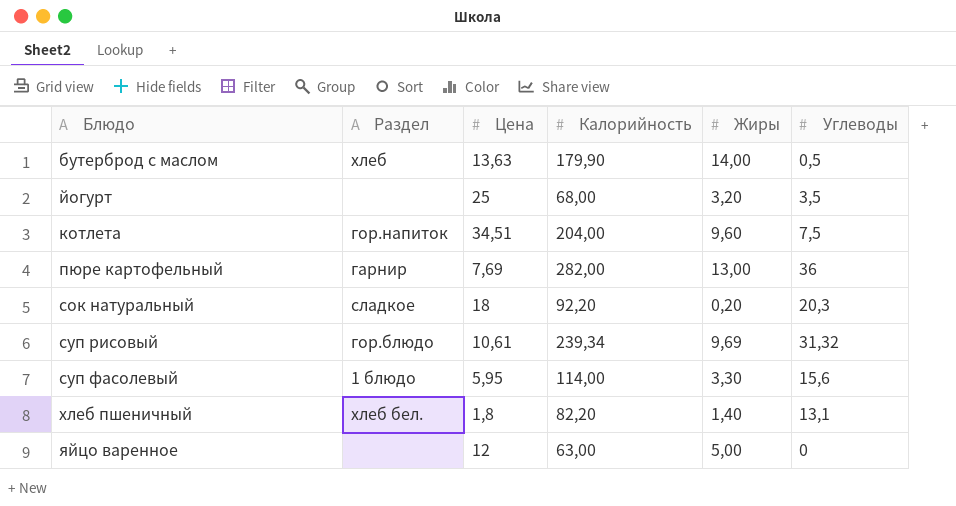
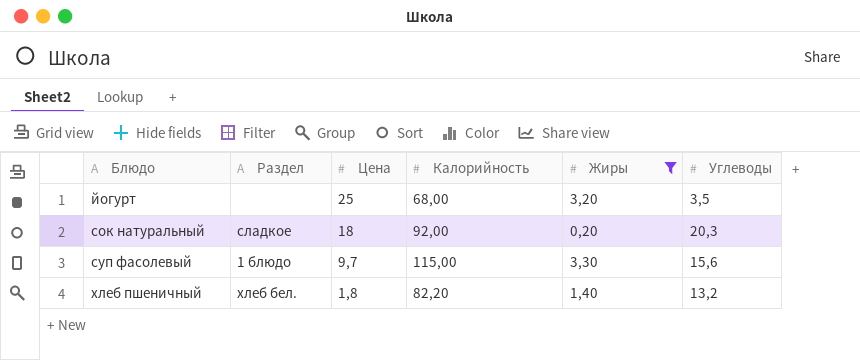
filter: none -> Жиры <= 3,30
сок натуральный | Калорийность: 92,20 -> 92,00
суп фасолевый | Цена: 5,95 -> 9,7
суп фасолевый | Калорийность: 114,00 -> 115,00
хлеб пшеничный | Углеводы: 13,1 -> 13,2

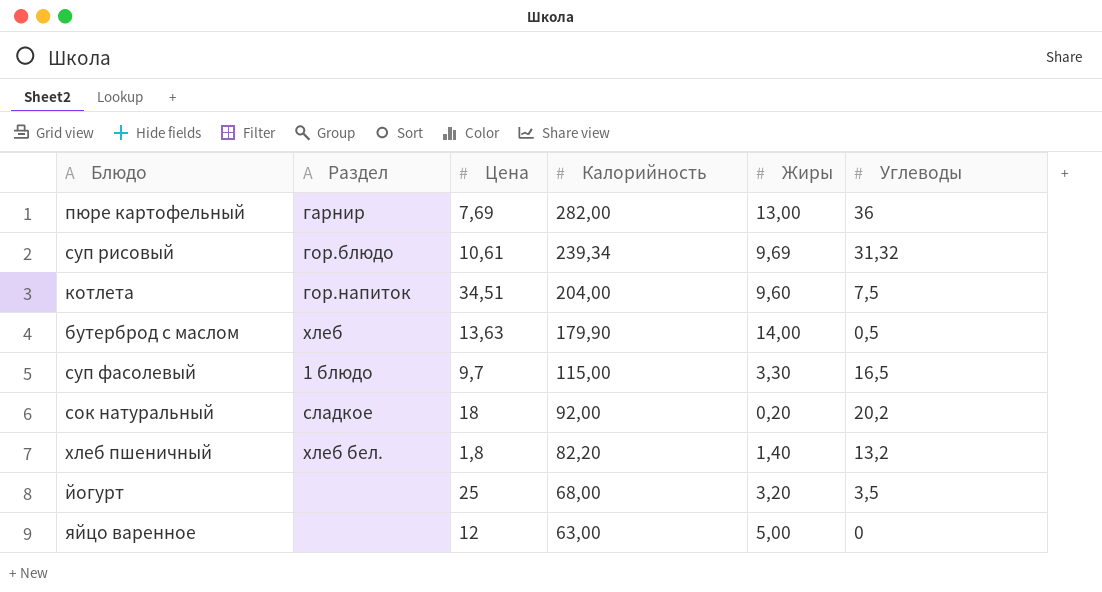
filter: Жиры <= 3,30 -> none
row order: Блюдо ascending -> Калорийность descending
суп фасолевый | Углеводы: 15,6 -> 16,5
сок натуральный | Углеводы: 20,3 -> 20,2

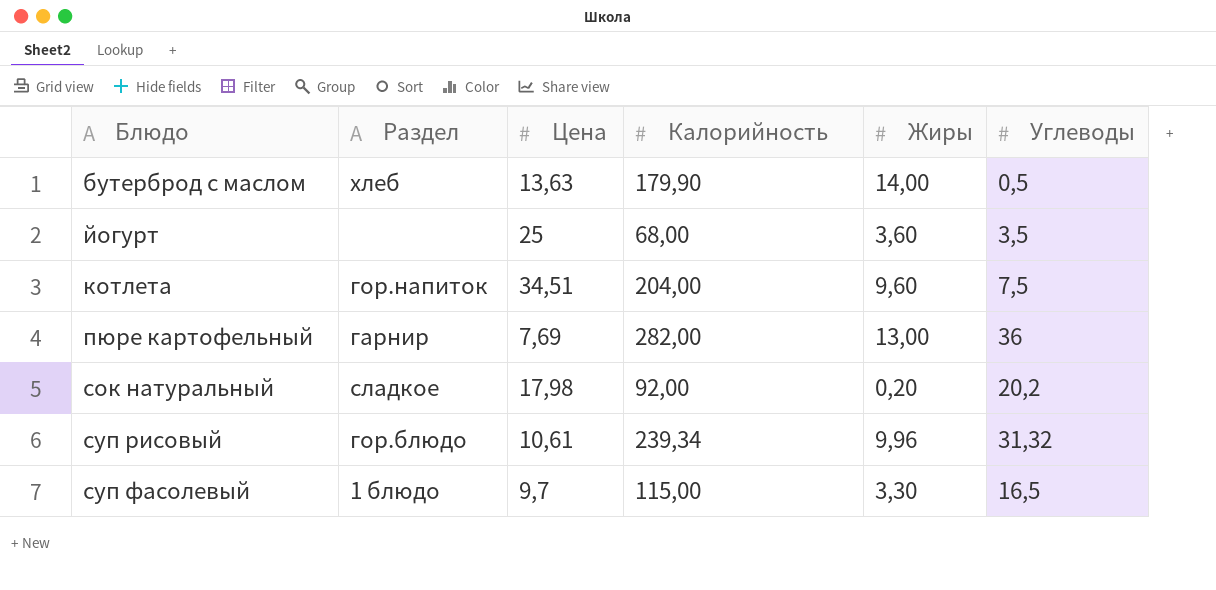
row order: Калорийность descending -> Блюдо ascending
row хлеб пшеничный: хлеб бел. | 1,8 | 82,20 | 1,40 | 13,2 -> none
row яйцо варенное: none | 12 | 63,00 | 5,00 | 0 -> none
йогурт | Жиры: 3,20 -> 3,60
сок натуральный | Цена: 18 -> 17,98
суп рисовый | Жиры: 9,69 -> 9,96

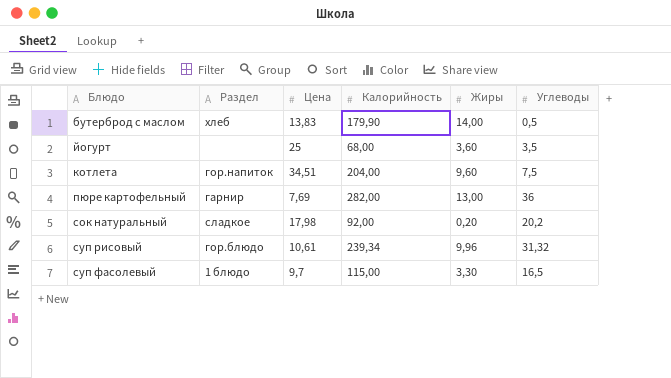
бутерброд с маслом | Цена: 13,63 -> 13,83

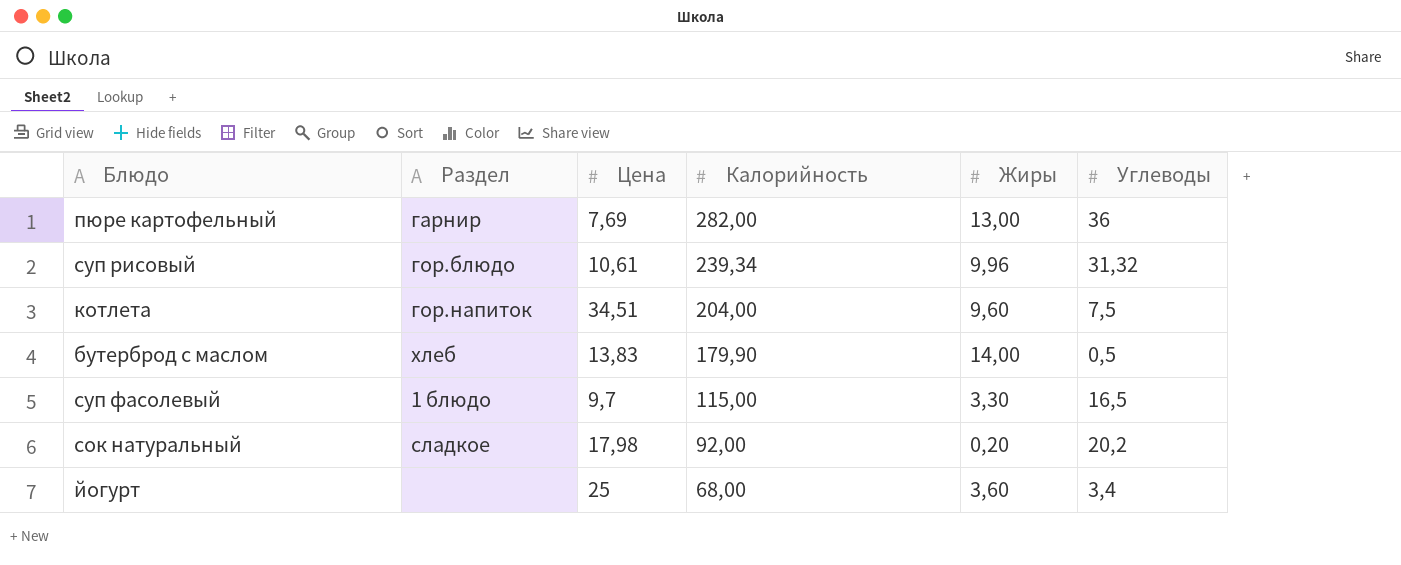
row order: Блюдо ascending -> Калорийность descending
йогурт | Углеводы: 3,5 -> 3,4

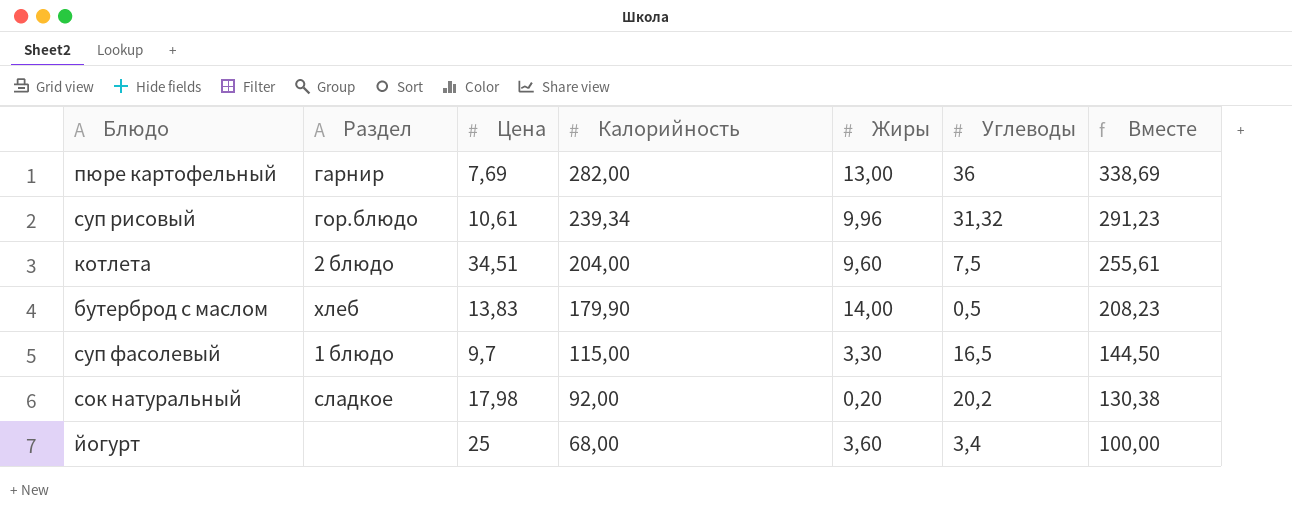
column Вместе | formula: none -> [Цена] + [Калорийность] + [Жиры] + [Углеводы]
котлета | Раздел: гор.напиток -> 2 блюдо

